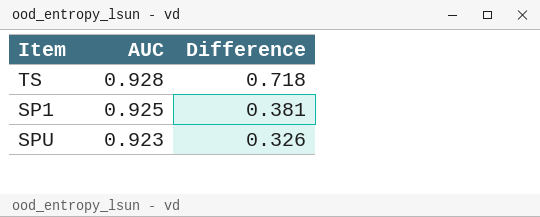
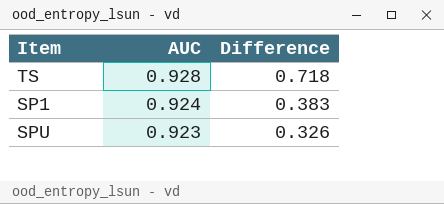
SP1 | AUC: 0.925 -> 0.924
SP1 | Difference: 0.381 -> 0.383

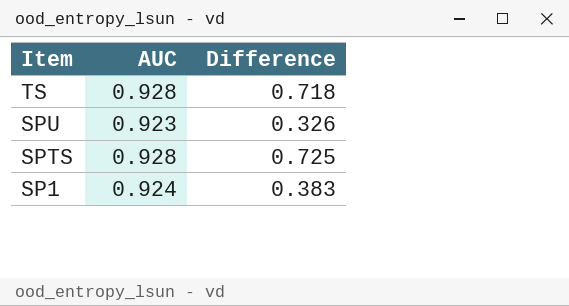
row order: AUC descending -> Item descending
row SPTS: none -> 0.928 | 0.725

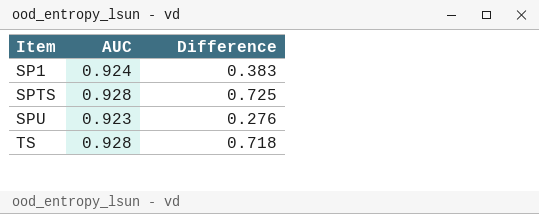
row order: Item descending -> Item ascending
SPU | Difference: 0.326 -> 0.276

